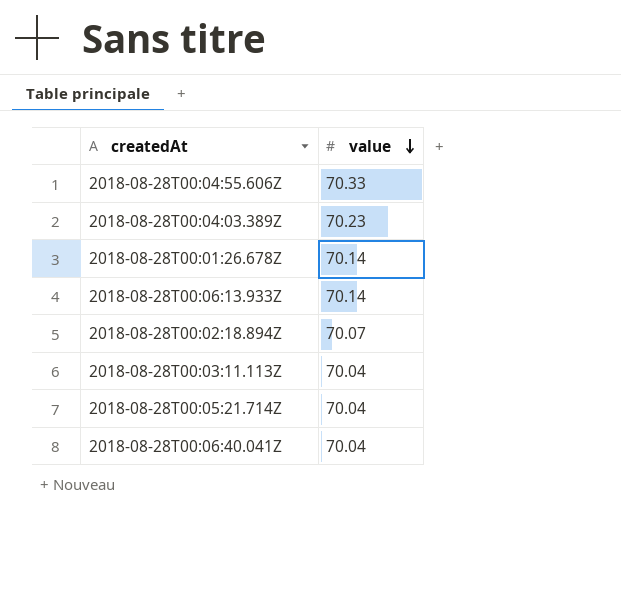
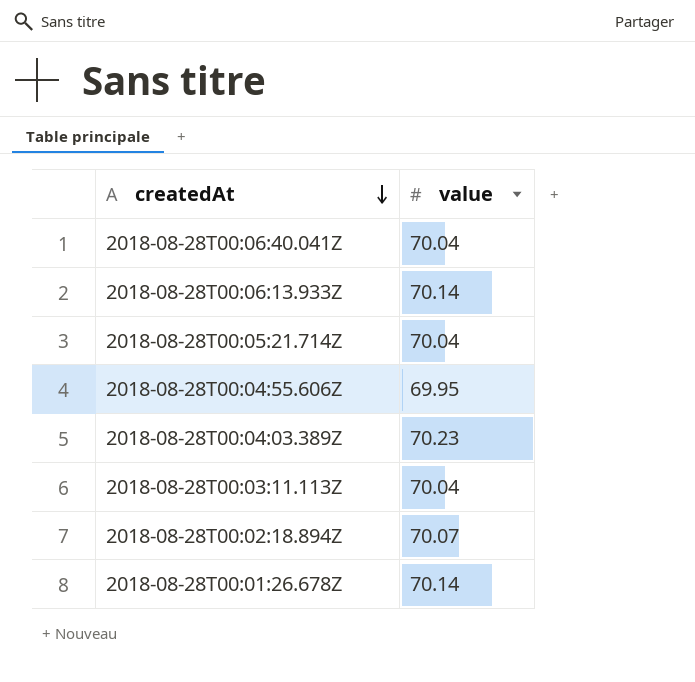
row order: value descending -> createdAt descending
2018-08-28T00:04:55.606Z | value: 70.33 -> 69.95

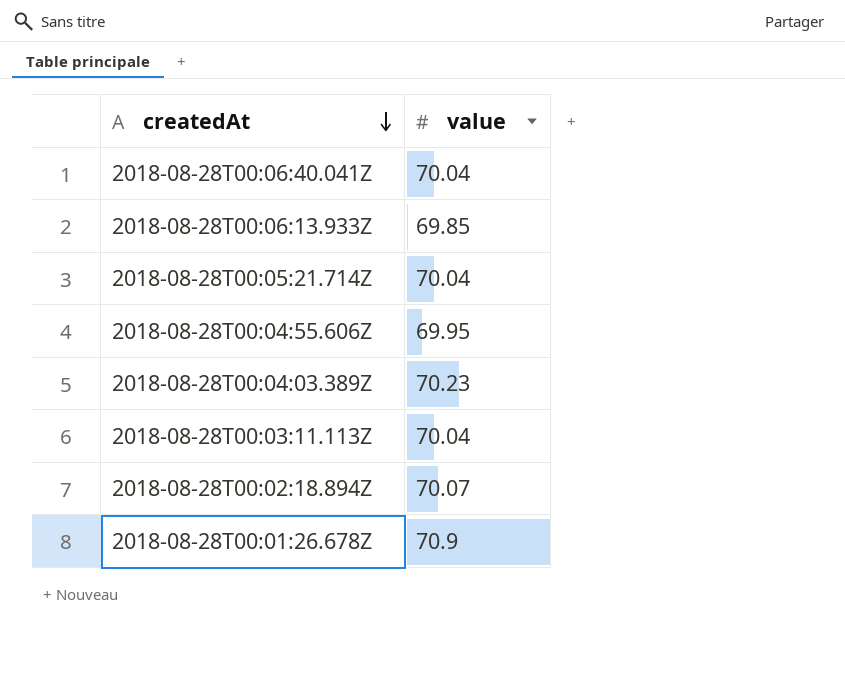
2018-08-28T00:06:13.933Z | value: 70.14 -> 69.85
2018-08-28T00:01:26.678Z | value: 70.14 -> 70.9

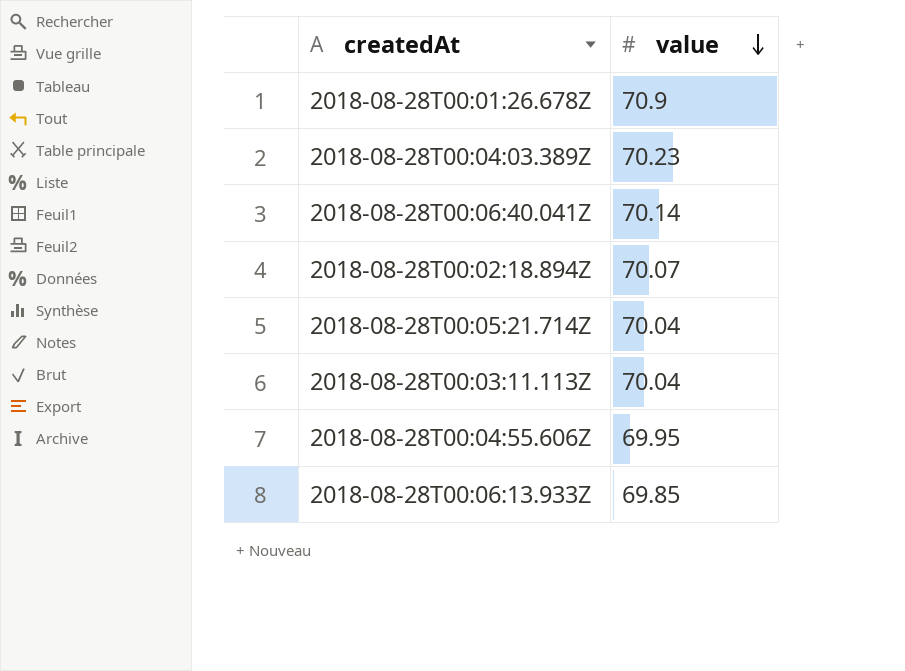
row order: createdAt descending -> value descending
2018-08-28T00:06:40.041Z | value: 70.04 -> 70.14

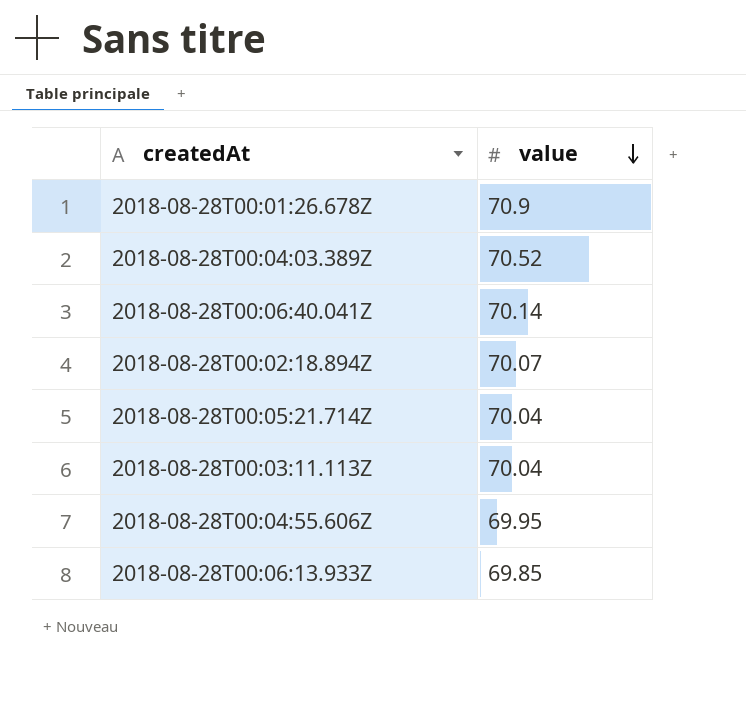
2018-08-28T00:04:03.389Z | value: 70.23 -> 70.52

